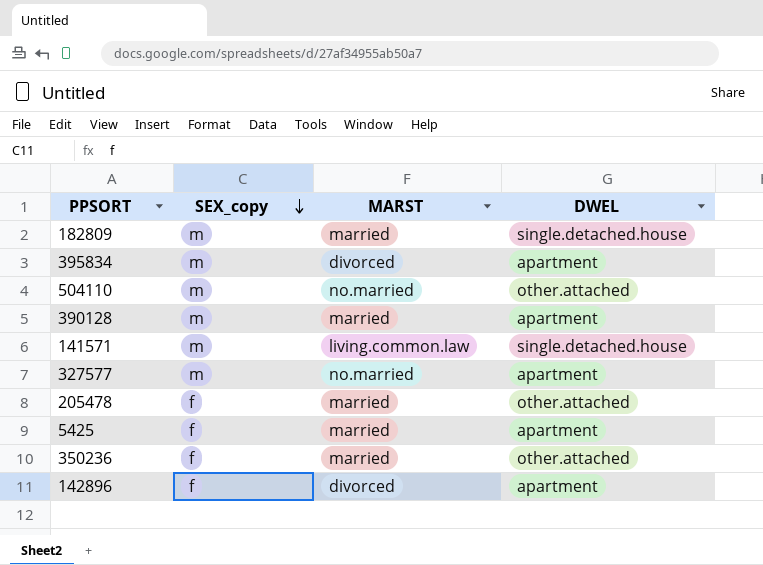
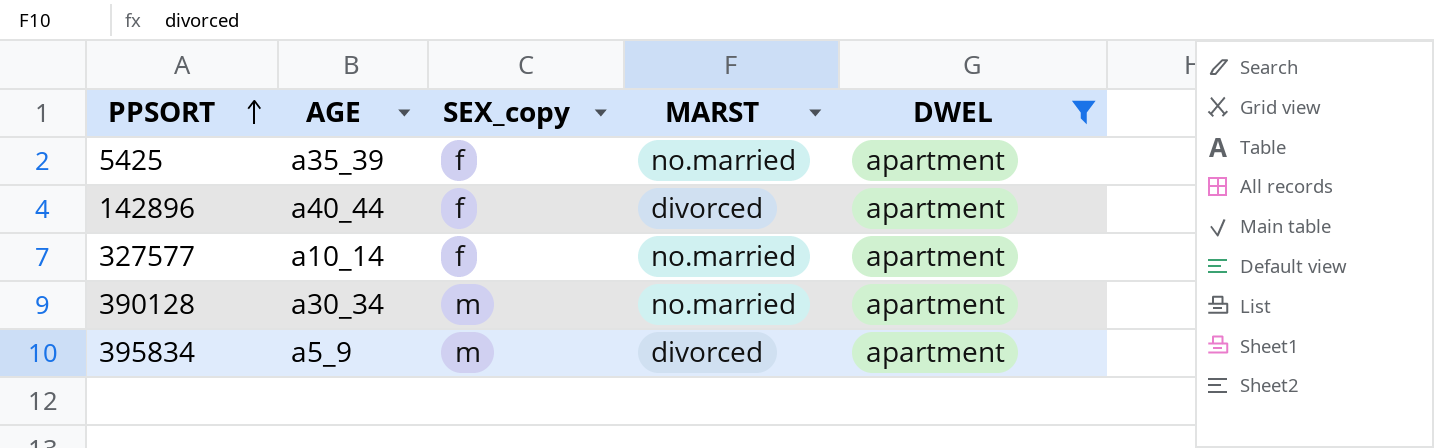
filter: none -> DWEL = apartment
row order: SEX_copy descending -> PPSORT ascending
column AGE | position: none -> 2
5425 | MARST: married -> no.married
327577 | SEX_copy: m -> f
390128 | MARST: married -> no.married

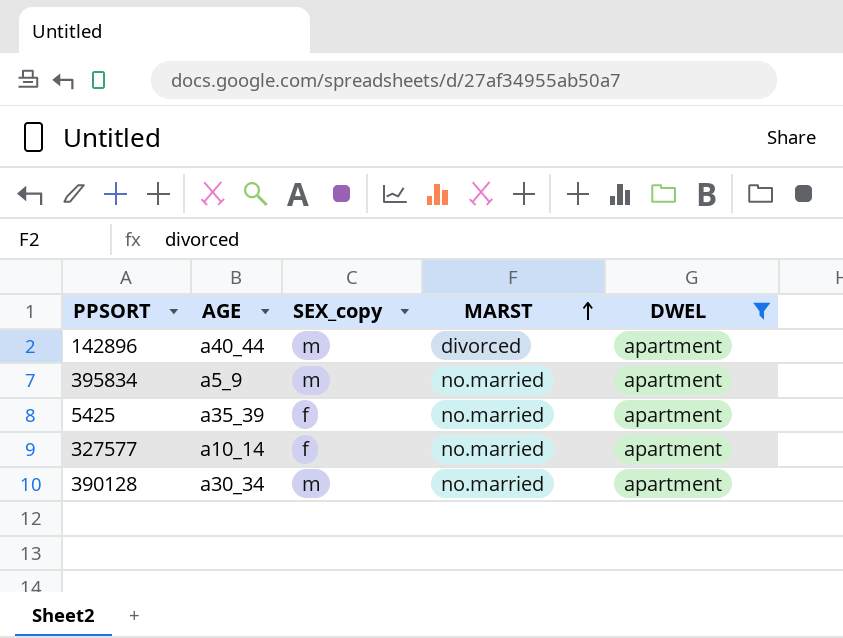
row order: PPSORT ascending -> MARST ascending
142896 | SEX_copy: f -> m
395834 | MARST: divorced -> no.married

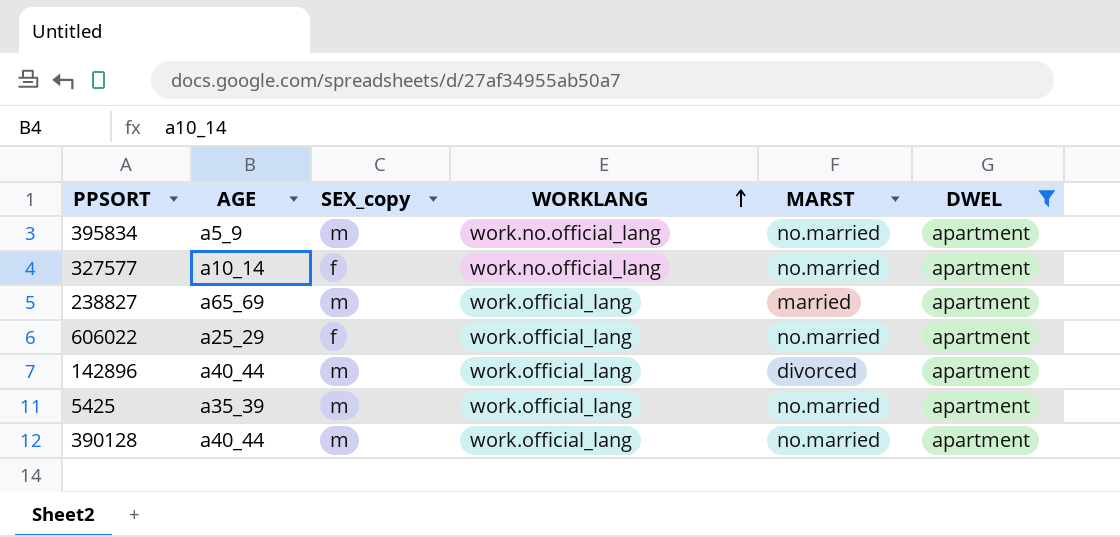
row order: MARST ascending -> WORKLANG ascending
column WORKLANG | position: none -> 4
row 238827: none -> a65_69 | m | work.official_lang | married | apartment
row 606022: none -> a25_29 | f | work.official_lang | no.married | apartment
5425 | SEX_copy: f -> m
390128 | AGE: a30_34 -> a40_44

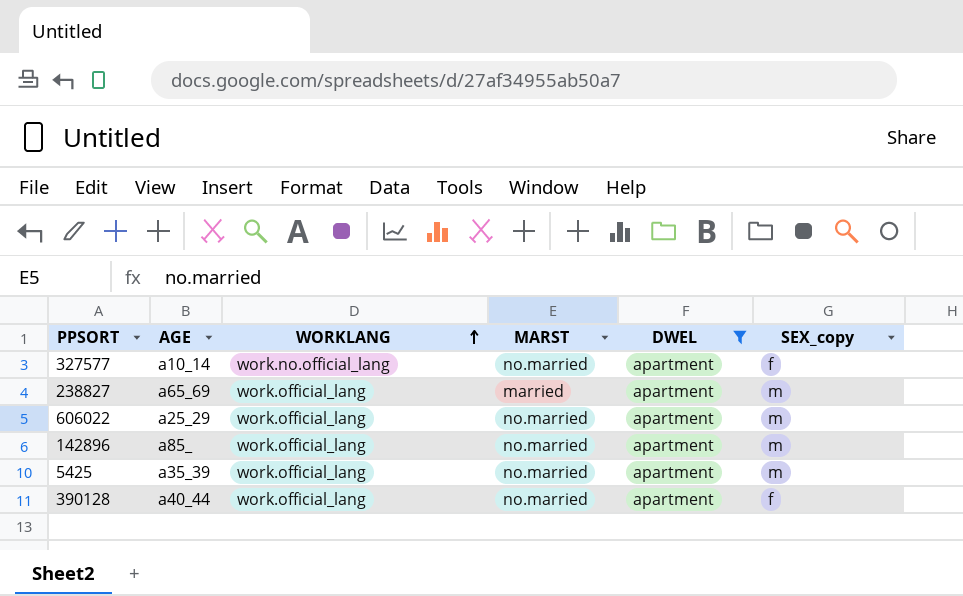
column SEX_copy | position: 3 -> 6
row 395834: a5_9 | m | work.no.official_lang | no.married | apartment -> none
606022 | SEX_copy: f -> m
142896 | AGE: a40_44 -> a85_
142896 | MARST: divorced -> no.married
390128 | SEX_copy: m -> f

